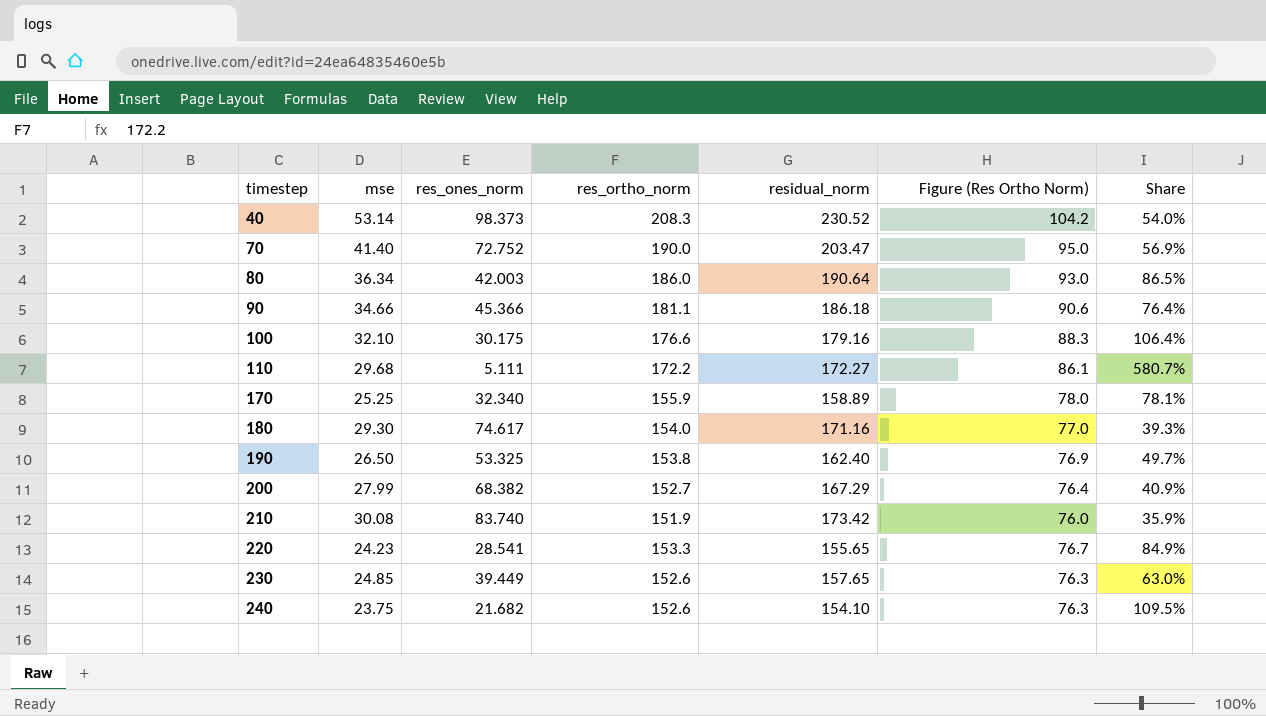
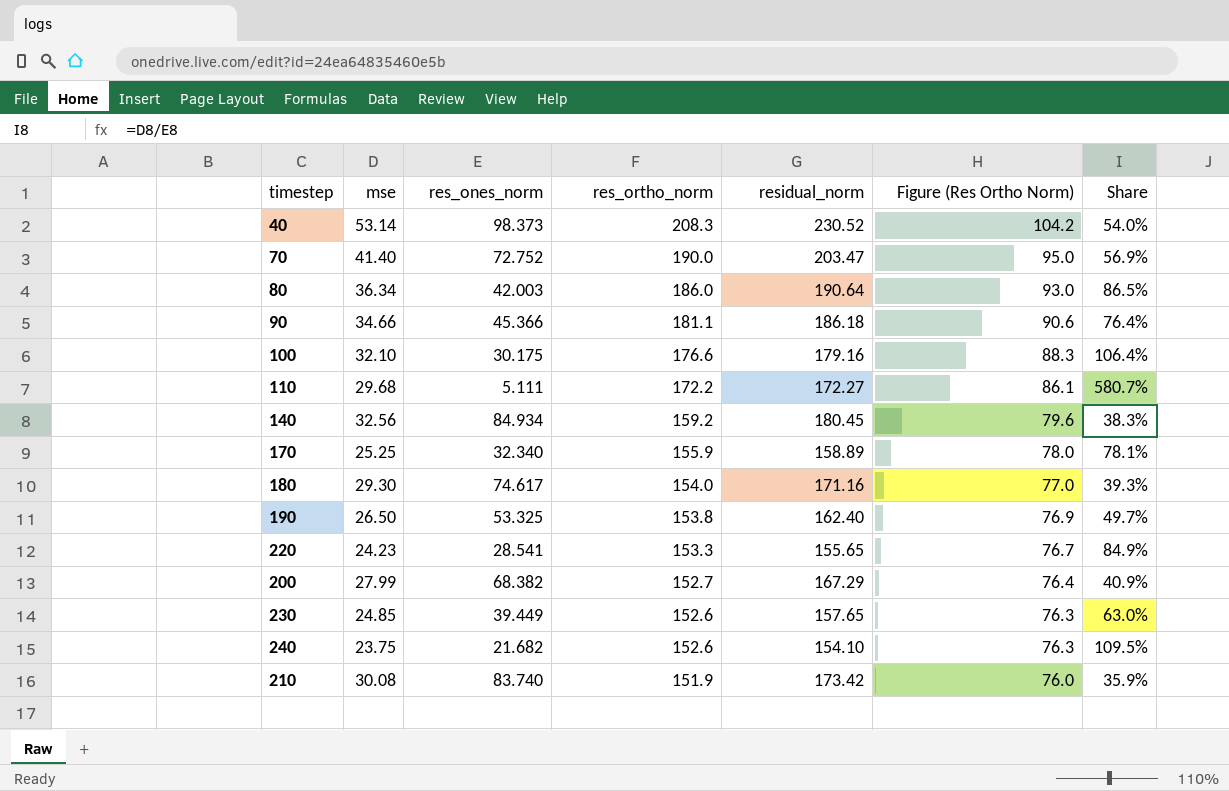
row order: timestep ascending -> res_ortho_norm descending
row 140: none -> 32.56 | 84.934 | 159.2 | 180.45 | 79.6 | 38.3%

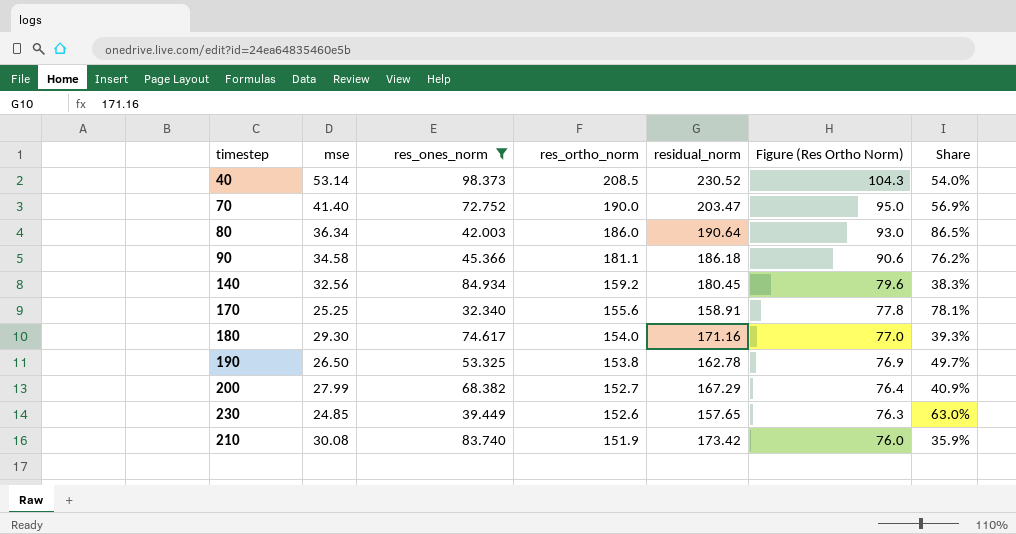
filter: none -> res_ones_norm >= 32.340
40 | res_ortho_norm: 208.3 -> 208.5
40 | Figure (Res Ortho Norm): 104.2 -> 104.3
90 | mse: 34.66 -> 34.58
90 | Share: 76.4% -> 76.2%
170 | res_ortho_norm: 155.9 -> 155.6
170 | residual_norm: 158.89 -> 158.91
170 | Figure (Res Ortho Norm): 78.0 -> 77.8
190 | residual_norm: 162.40 -> 162.78

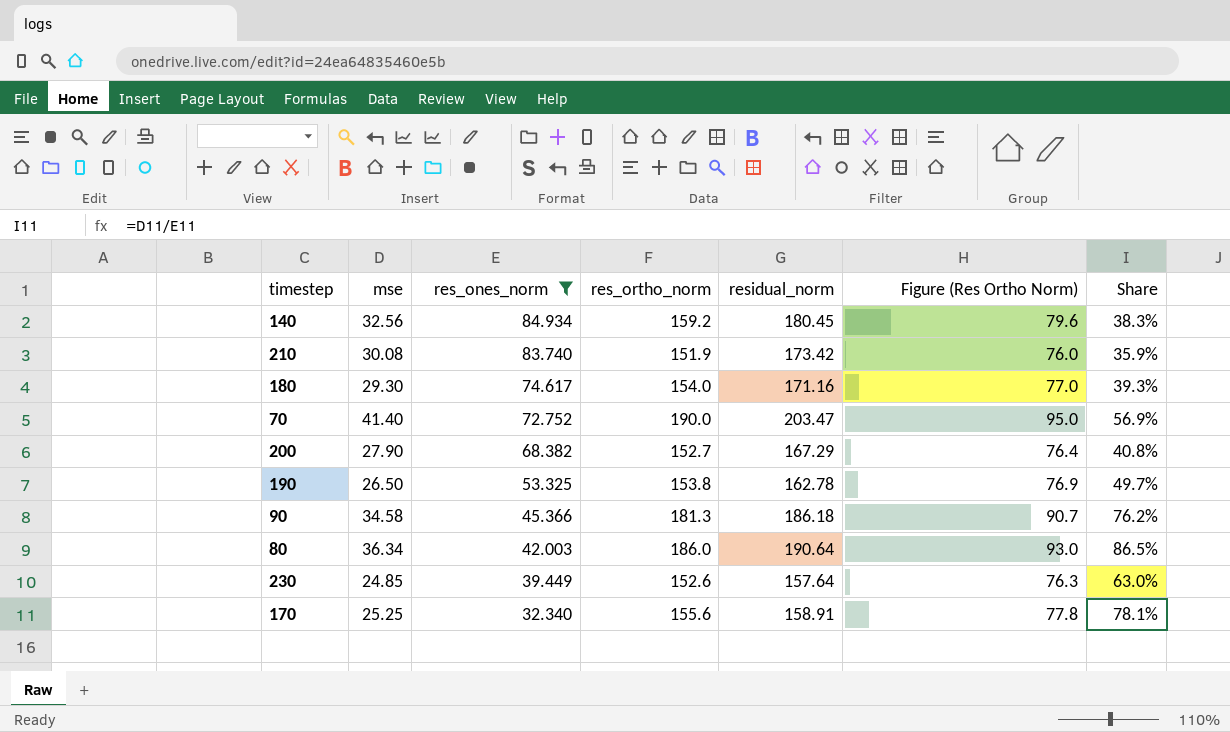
row order: res_ortho_norm descending -> res_ones_norm descending
row 40: 53.14 | 98.373 | 208.5 | 230.52 | 104.3 | 54.0% -> none
200 | mse: 27.99 -> 27.90
200 | Share: 40.9% -> 40.8%
90 | res_ortho_norm: 181.1 -> 181.3
90 | Figure (Res Ortho Norm): 90.6 -> 90.7
230 | residual_norm: 157.65 -> 157.64

